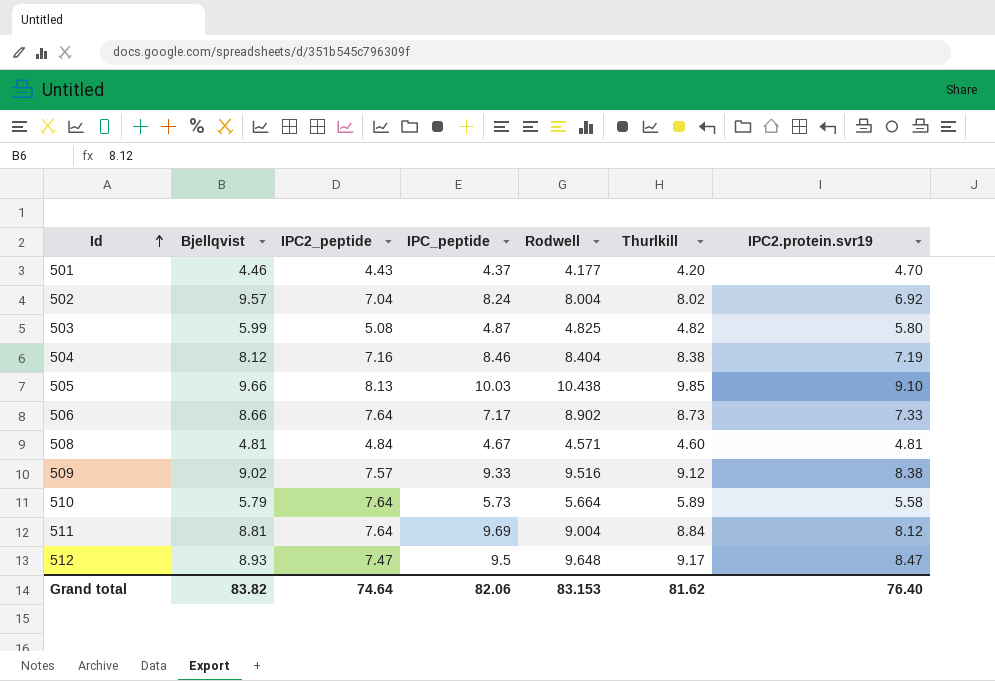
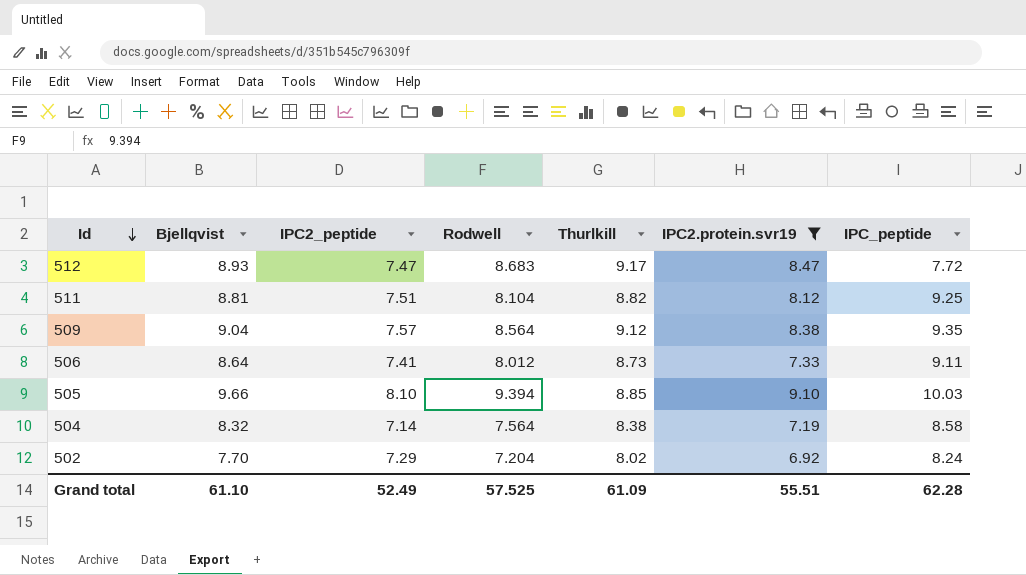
filter: none -> IPC2.protein.svr19 >= 6.92
row order: Id ascending -> Id descending
column IPC_peptide | position: 4 -> 7
512 | Rodwell: 9.648 -> 8.683
512 | IPC_peptide: 9.5 -> 7.72
511 | IPC2_peptide: 7.64 -> 7.51
511 | Rodwell: 9.004 -> 8.104
511 | Thurlkill: 8.84 -> 8.82
511 | IPC_peptide: 9.69 -> 9.25
509 | Bjellqvist: 9.02 -> 9.04
509 | Rodwell: 9.516 -> 8.564
509 | IPC_peptide: 9.33 -> 9.35
506 | Bjellqvist: 8.66 -> 8.64
506 | IPC2_peptide: 7.64 -> 7.41
506 | Rodwell: 8.902 -> 8.012
506 | IPC_peptide: 7.17 -> 9.11
505 | IPC2_peptide: 8.13 -> 8.10
505 | Rodwell: 10.438 -> 9.394
505 | Thurlkill: 9.85 -> 8.85
504 | Bjellqvist: 8.12 -> 8.32
504 | IPC2_peptide: 7.16 -> 7.14
504 | Rodwell: 8.404 -> 7.564
504 | IPC_peptide: 8.46 -> 8.58
502 | Bjellqvist: 9.57 -> 7.70
502 | IPC2_peptide: 7.04 -> 7.29
502 | Rodwell: 8.004 -> 7.204
Grand total | Bjellqvist: 83.82 -> 61.10
Grand total | IPC2_peptide: 74.64 -> 52.49
Grand total | Rodwell: 83.153 -> 57.525
Grand total | Thurlkill: 81.62 -> 61.09
Grand total | IPC2.protein.svr19: 76.40 -> 55.51
Grand total | IPC_peptide: 82.06 -> 62.28

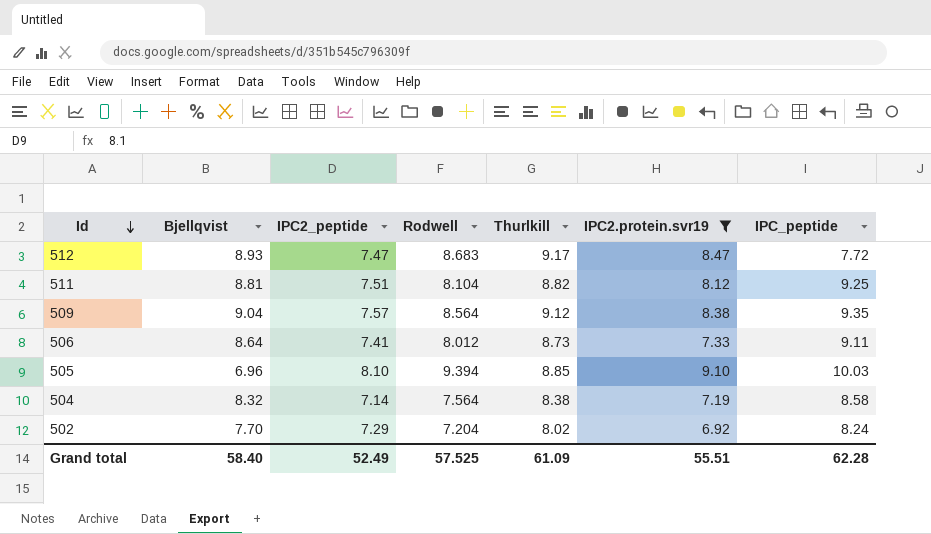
505 | Bjellqvist: 9.66 -> 6.96
Grand total | Bjellqvist: 61.10 -> 58.40

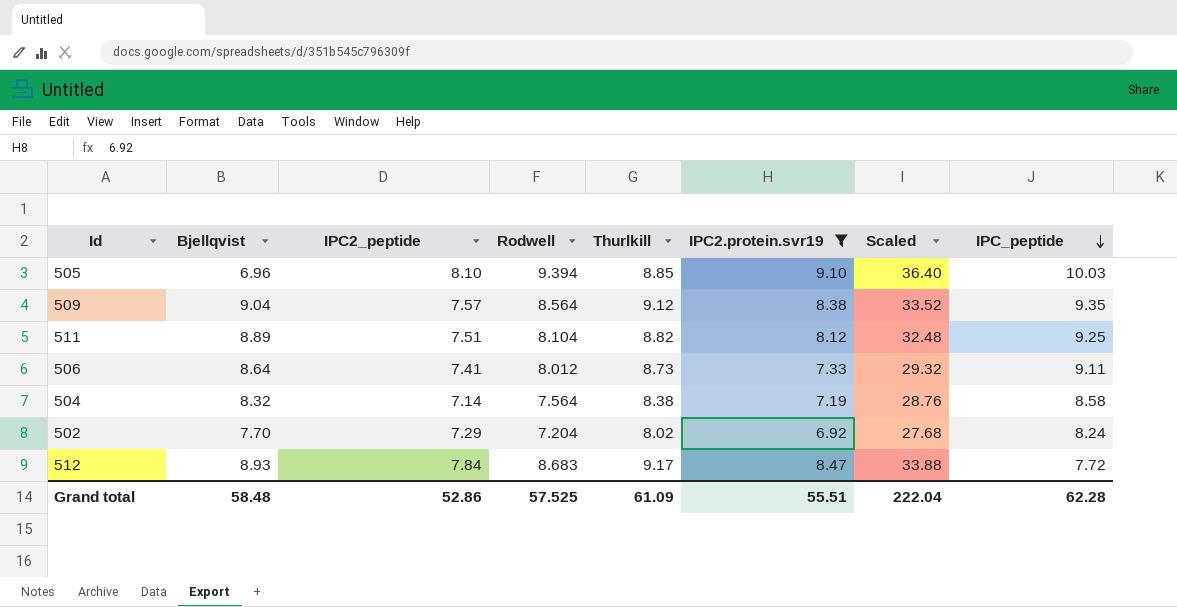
row order: Id descending -> IPC_peptide descending
column Scaled | formula: none -> [IPC2.protein.svr19] * 4
511 | Bjellqvist: 8.81 -> 8.89
512 | IPC2_peptide: 7.47 -> 7.84
Grand total | Bjellqvist: 58.40 -> 58.48
Grand total | IPC2_peptide: 52.49 -> 52.86

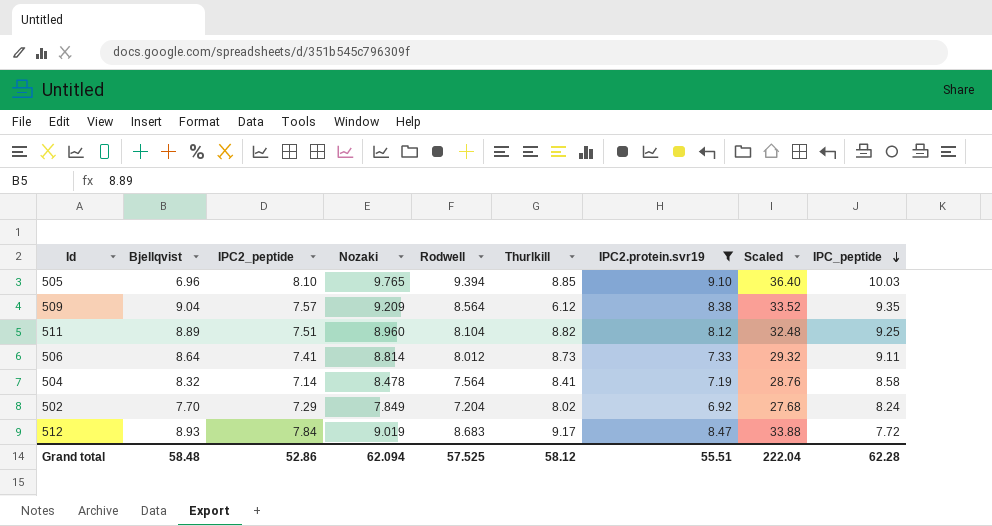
column Nozaki | position: none -> 4
509 | Thurlkill: 9.12 -> 6.12
504 | Thurlkill: 8.38 -> 8.41
Grand total | Thurlkill: 61.09 -> 58.12

